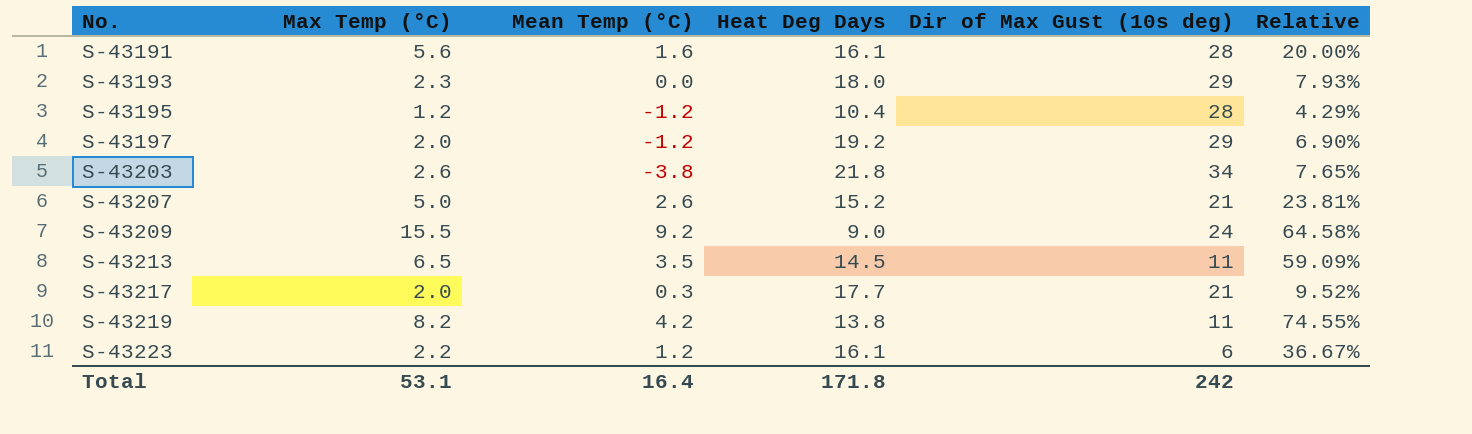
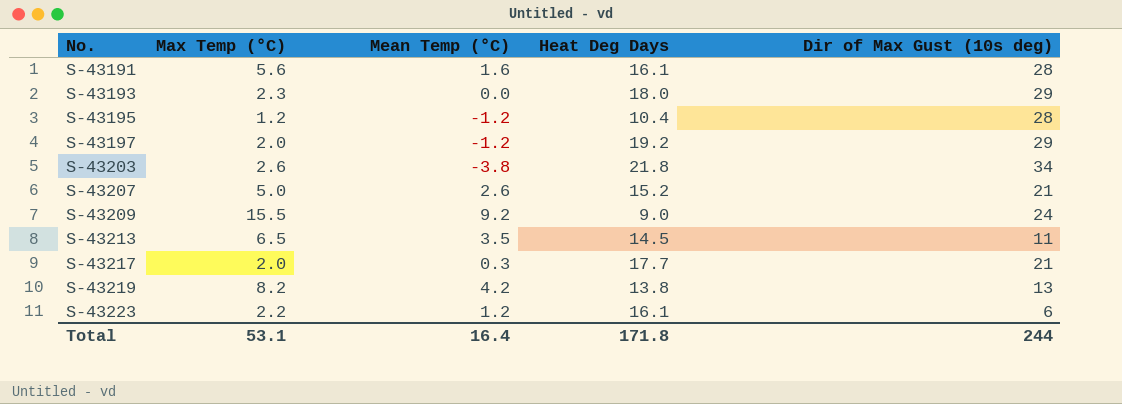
column Relative | formula: [Max Temp (°C)] / [Dir of Max Gust (10s deg)] -> none
S-43219 | Dir of Max Gust (10s deg): 11 -> 13
Total | Dir of Max Gust (10s deg): 242 -> 244

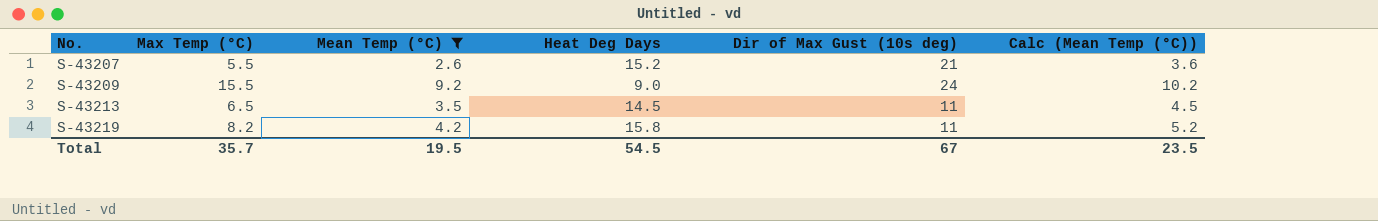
filter: none -> Mean Temp (°C) >= 2.6
column Calc (Mean Temp (°C)) | formula: none -> [Mean Temp (°C)] + 1
S-43207 | Max Temp (°C): 5.0 -> 5.5
S-43219 | Heat Deg Days: 13.8 -> 15.8
S-43219 | Dir of Max Gust (10s deg): 13 -> 11
Total | Max Temp (°C): 53.1 -> 35.7
Total | Mean Temp (°C): 16.4 -> 19.5
Total | Heat Deg Days: 171.8 -> 54.5
Total | Dir of Max Gust (10s deg): 244 -> 67

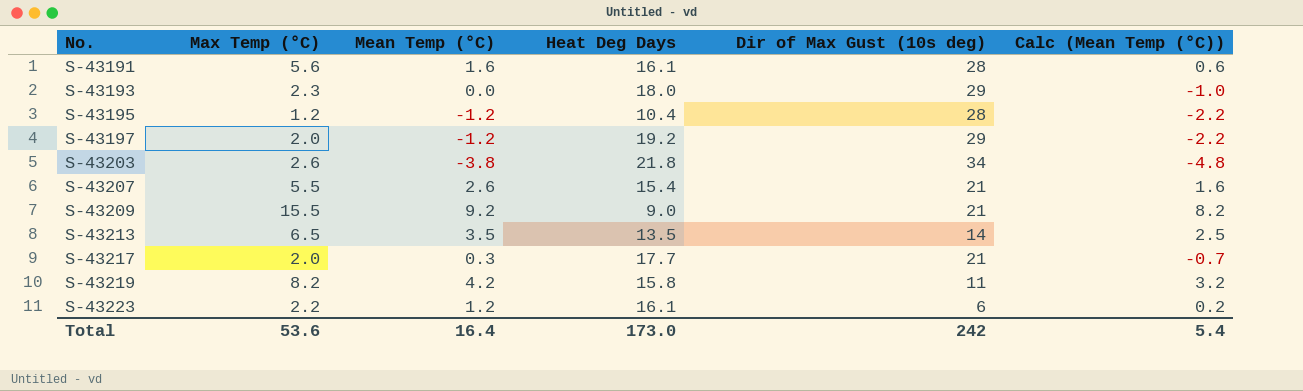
filter: Mean Temp (°C) >= 2.6 -> none
column Calc (Mean Temp (°C)) | formula: [Mean Temp (°C)] + 1 -> [Mean Temp (°C)] - 1
S-43207 | Heat Deg Days: 15.2 -> 15.4
S-43209 | Dir of Max Gust (10s deg): 24 -> 21
S-43213 | Heat Deg Days: 14.5 -> 13.5
S-43213 | Dir of Max Gust (10s deg): 11 -> 14
Total | Max Temp (°C): 35.7 -> 53.6
Total | Mean Temp (°C): 19.5 -> 16.4
Total | Heat Deg Days: 54.5 -> 173.0
Total | Dir of Max Gust (10s deg): 67 -> 242
Total | Calc (Mean Temp (°C)): 23.5 -> 5.4

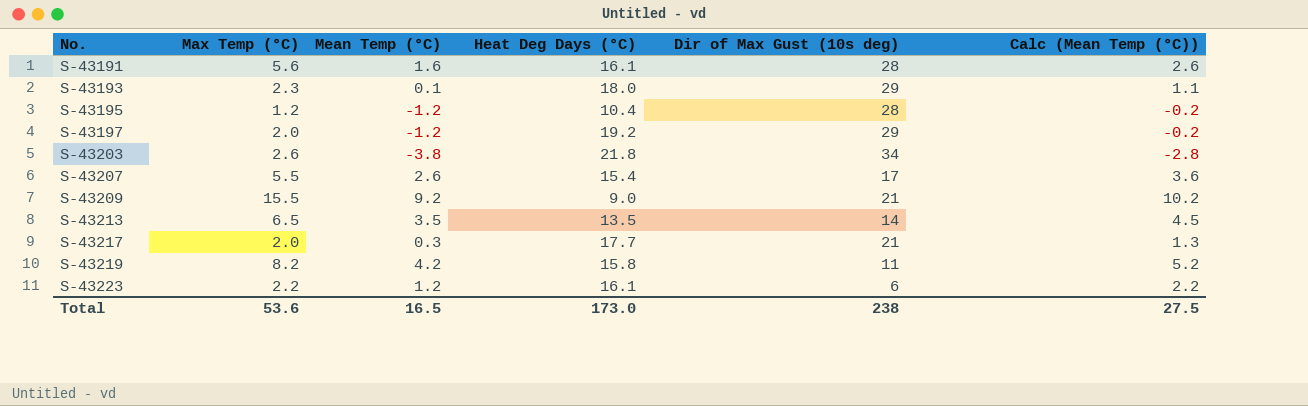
column name: Heat Deg Days -> Heat Deg Days (°C)
column Calc (Mean Temp (°C)) | formula: [Mean Temp (°C)] - 1 -> [Mean Temp (°C)] + 1
S-43193 | Mean Temp (°C): 0.0 -> 0.1
S-43207 | Dir of Max Gust (10s deg): 21 -> 17
Total | Mean Temp (°C): 16.4 -> 16.5
Total | Dir of Max Gust (10s deg): 242 -> 238
Total | Calc (Mean Temp (°C)): 5.4 -> 27.5

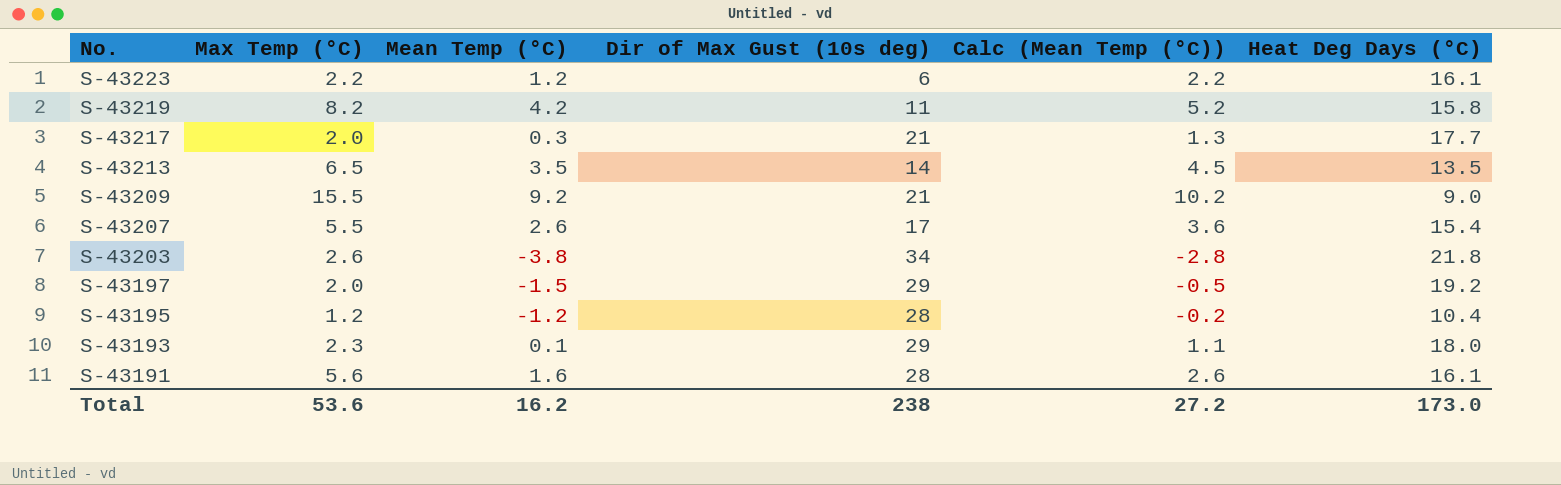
row order: No. ascending -> No. descending
column Heat Deg Days (°C) | position: 4 -> 6
S-43197 | Mean Temp (°C): -1.2 -> -1.5
S-43197 | Calc (Mean Temp (°C)): -0.2 -> -0.5
Total | Mean Temp (°C): 16.5 -> 16.2
Total | Calc (Mean Temp (°C)): 27.5 -> 27.2

